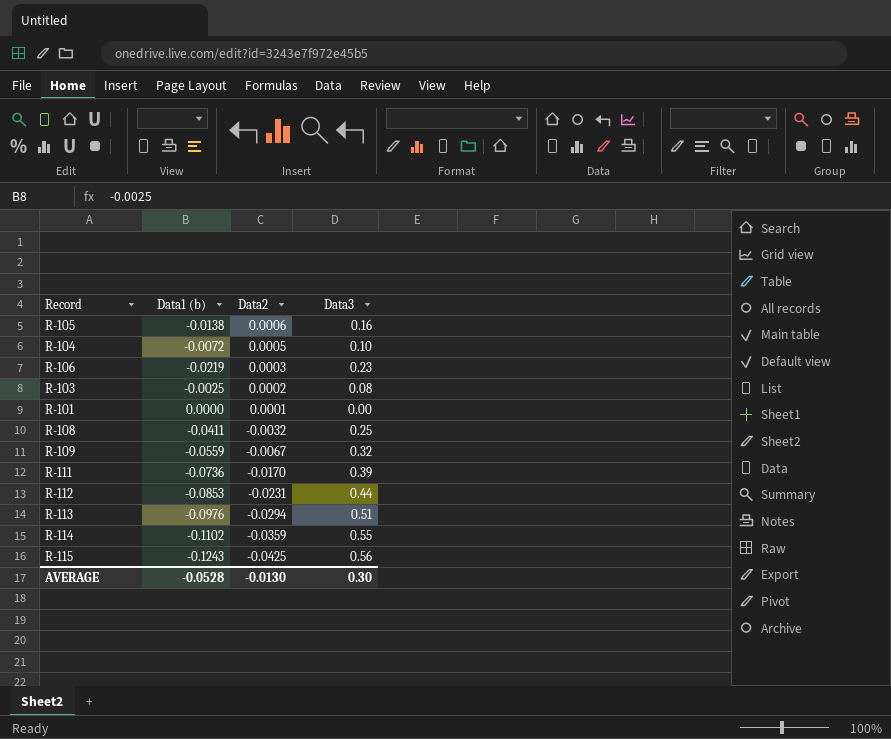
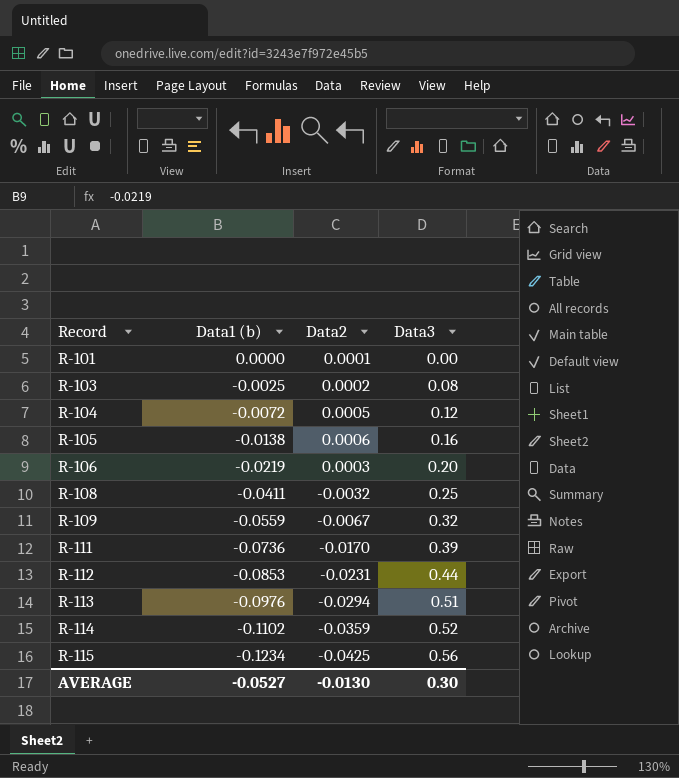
row order: Data2 descending -> Record ascending
R-104 | Data3: 0.10 -> 0.12
R-106 | Data3: 0.23 -> 0.20
R-114 | Data3: 0.55 -> 0.52
R-115 | Data1 (b): -0.1243 -> -0.1234
AVERAGE | Data1 (b): -0.0528 -> -0.0527

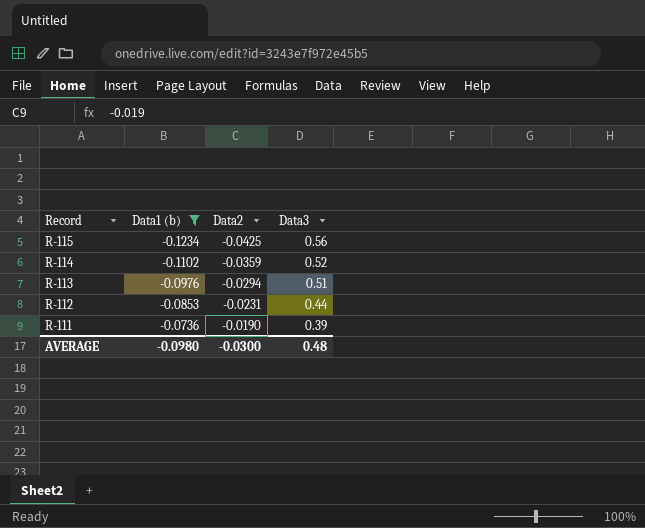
filter: none -> Data1 (b) <= -0.0736
row order: Record ascending -> Record descending
R-111 | Data2: -0.0170 -> -0.0190
AVERAGE | Data1 (b): -0.0527 -> -0.0980
AVERAGE | Data2: -0.0130 -> -0.0300
AVERAGE | Data3: 0.30 -> 0.48

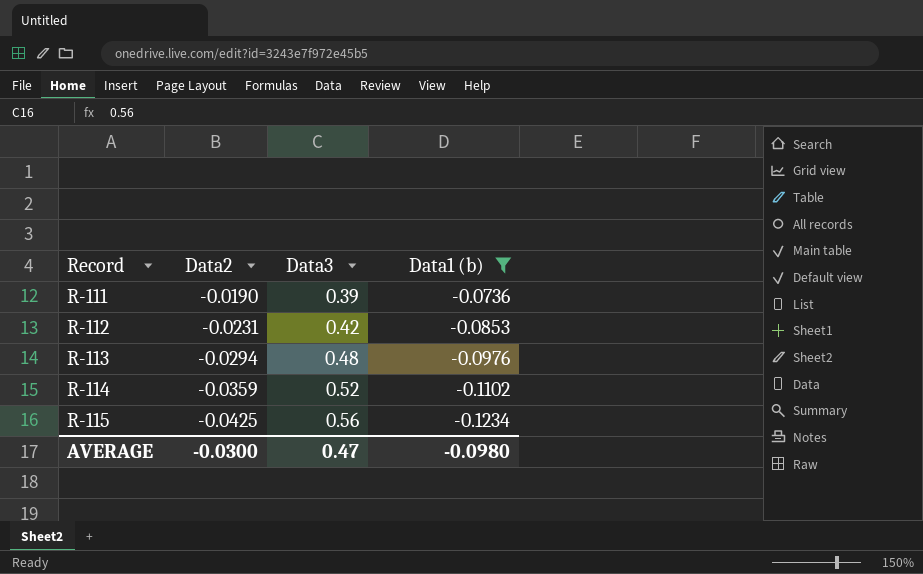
row order: Record descending -> Record ascending
column Data1 (b) | position: 2 -> 4
R-112 | Data3: 0.44 -> 0.42
R-113 | Data3: 0.51 -> 0.48
AVERAGE | Data3: 0.48 -> 0.47

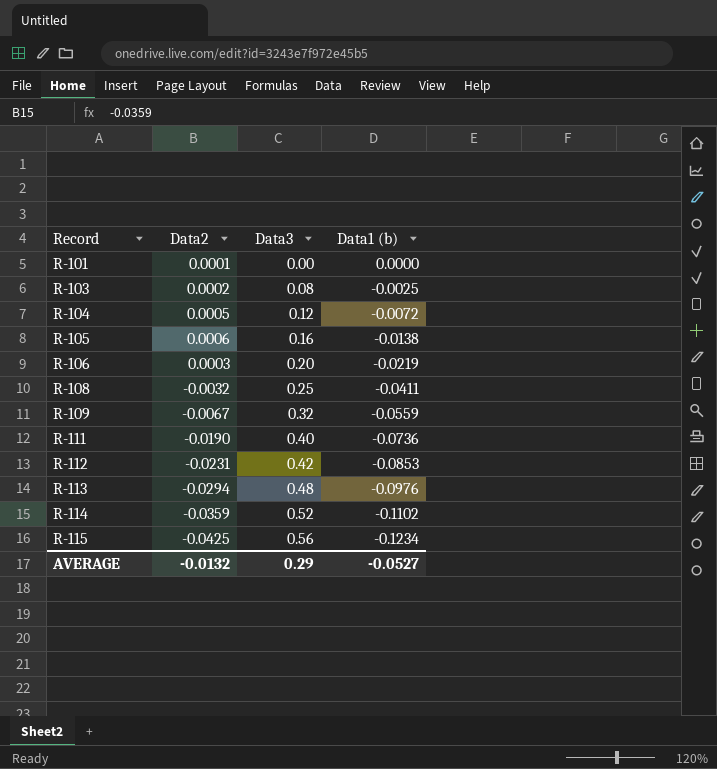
filter: Data1 (b) <= -0.0736 -> none
R-111 | Data3: 0.39 -> 0.40
AVERAGE | Data2: -0.0300 -> -0.0132
AVERAGE | Data3: 0.47 -> 0.29
AVERAGE | Data1 (b): -0.0980 -> -0.0527

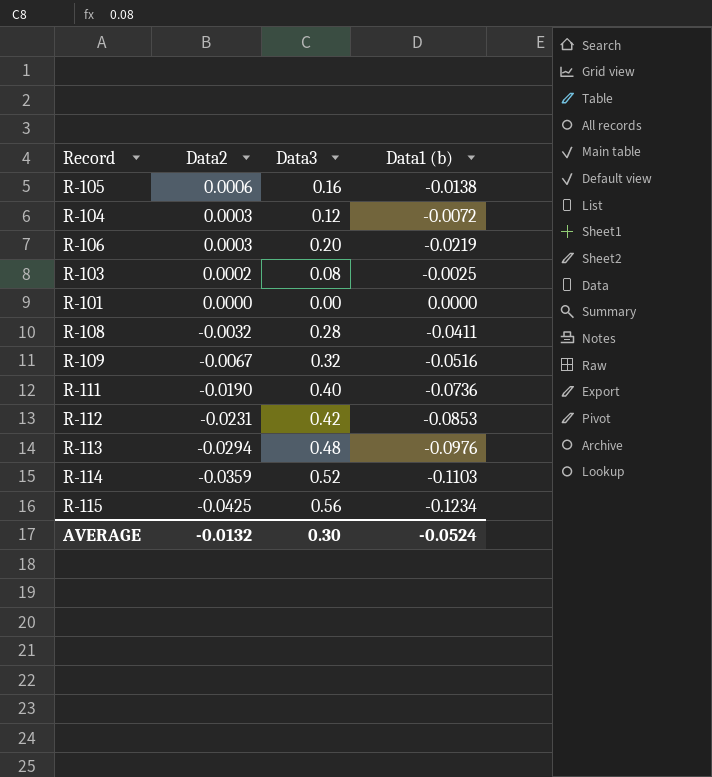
row order: Record ascending -> Data2 descending
R-104 | Data2: 0.0005 -> 0.0003
R-101 | Data2: 0.0001 -> 0.0000
R-108 | Data3: 0.25 -> 0.28
R-109 | Data1 (b): -0.0559 -> -0.0516
R-114 | Data1 (b): -0.1102 -> -0.1103
AVERAGE | Data3: 0.29 -> 0.30
AVERAGE | Data1 (b): -0.0527 -> -0.0524

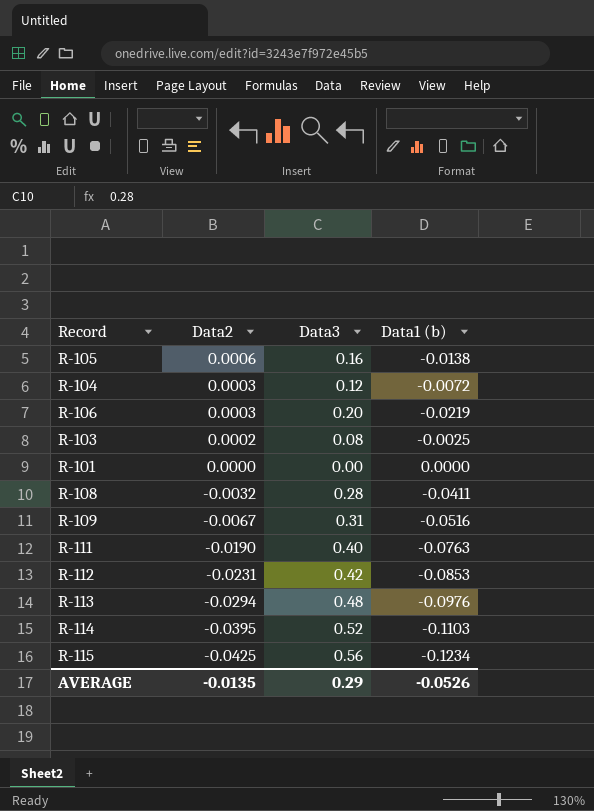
R-109 | Data3: 0.32 -> 0.31
R-111 | Data1 (b): -0.0736 -> -0.0763
R-114 | Data2: -0.0359 -> -0.0395
AVERAGE | Data2: -0.0132 -> -0.0135
AVERAGE | Data3: 0.30 -> 0.29
AVERAGE | Data1 (b): -0.0524 -> -0.0526

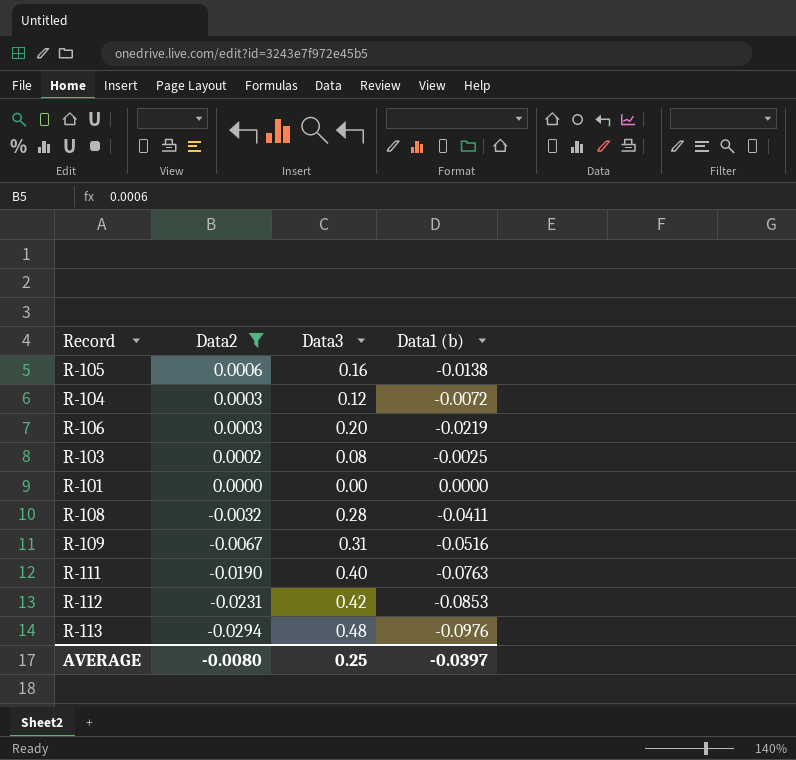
filter: none -> Data2 >= -0.0294
AVERAGE | Data2: -0.0135 -> -0.0080
AVERAGE | Data3: 0.29 -> 0.25
AVERAGE | Data1 (b): -0.0526 -> -0.0397

